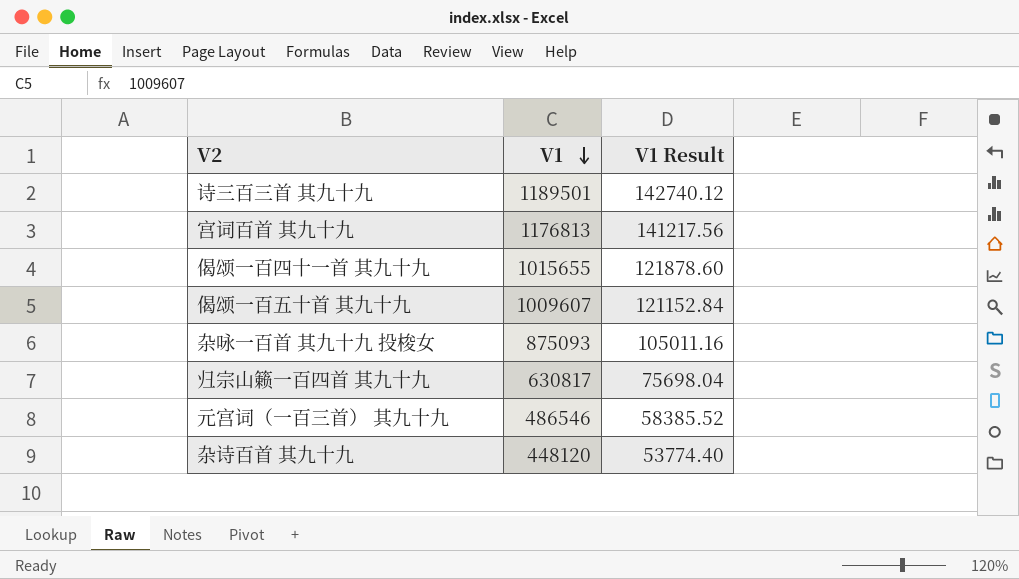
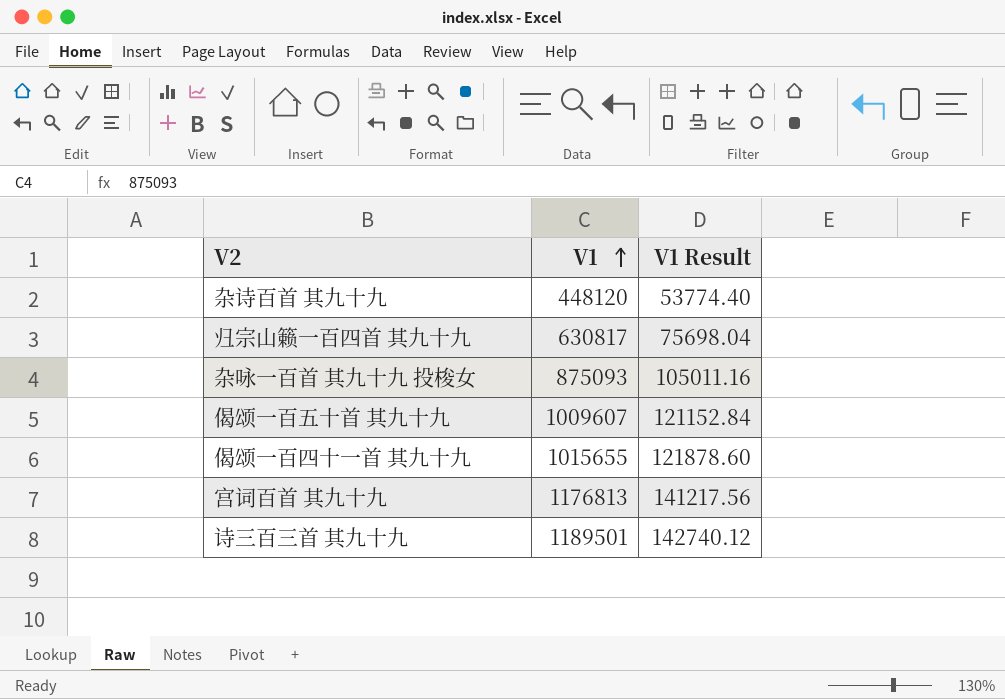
row order: V1 descending -> V1 ascending
row 元宫词（一百三首） 其九十九: 486546 | 58385.52 -> none

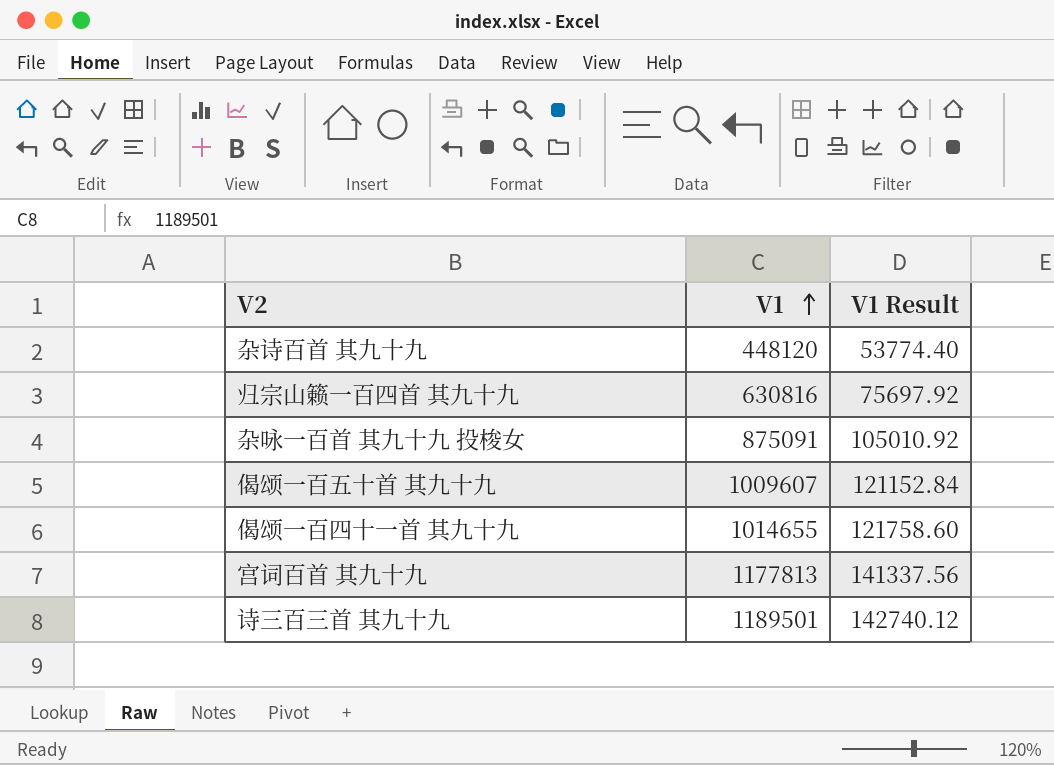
归宗山籁一百四首 其九十九 | V1: 630817 -> 630816
归宗山籁一百四首 其九十九 | V1 Result: 75698.04 -> 75697.92
杂咏一百首 其九十九 投梭女 | V1: 875093 -> 875091
杂咏一百首 其九十九 投梭女 | V1 Result: 105011.16 -> 105010.92
偈颂一百四十一首 其九十九 | V1: 1015655 -> 1014655
偈颂一百四十一首 其九十九 | V1 Result: 121878.60 -> 121758.60
宫词百首 其九十九 | V1: 1176813 -> 1177813
宫词百首 其九十九 | V1 Result: 141217.56 -> 141337.56

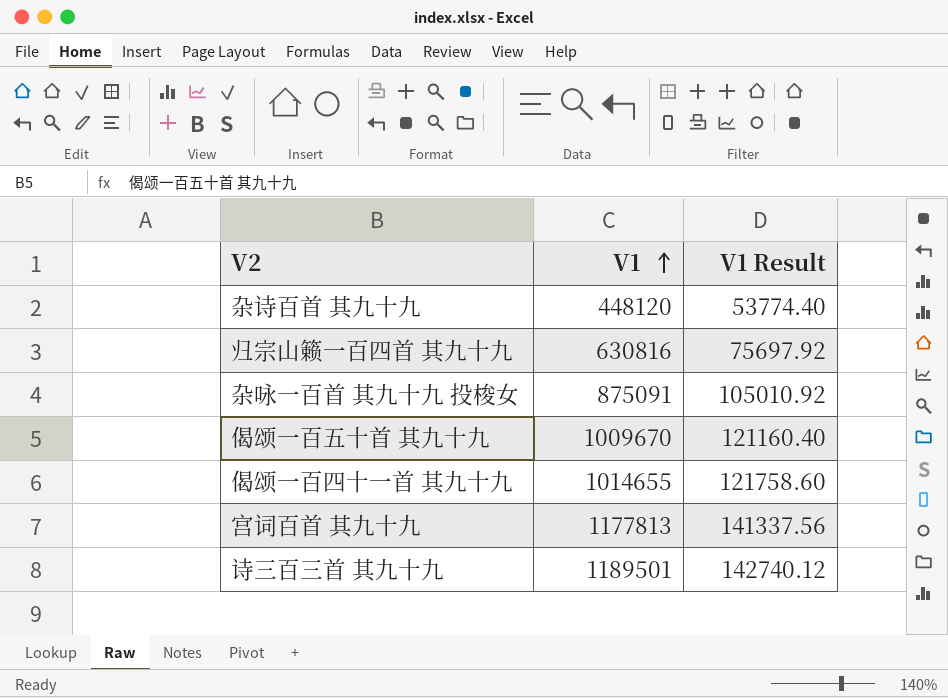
偈颂一百五十首 其九十九 | V1: 1009607 -> 1009670
偈颂一百五十首 其九十九 | V1 Result: 121152.84 -> 121160.40

